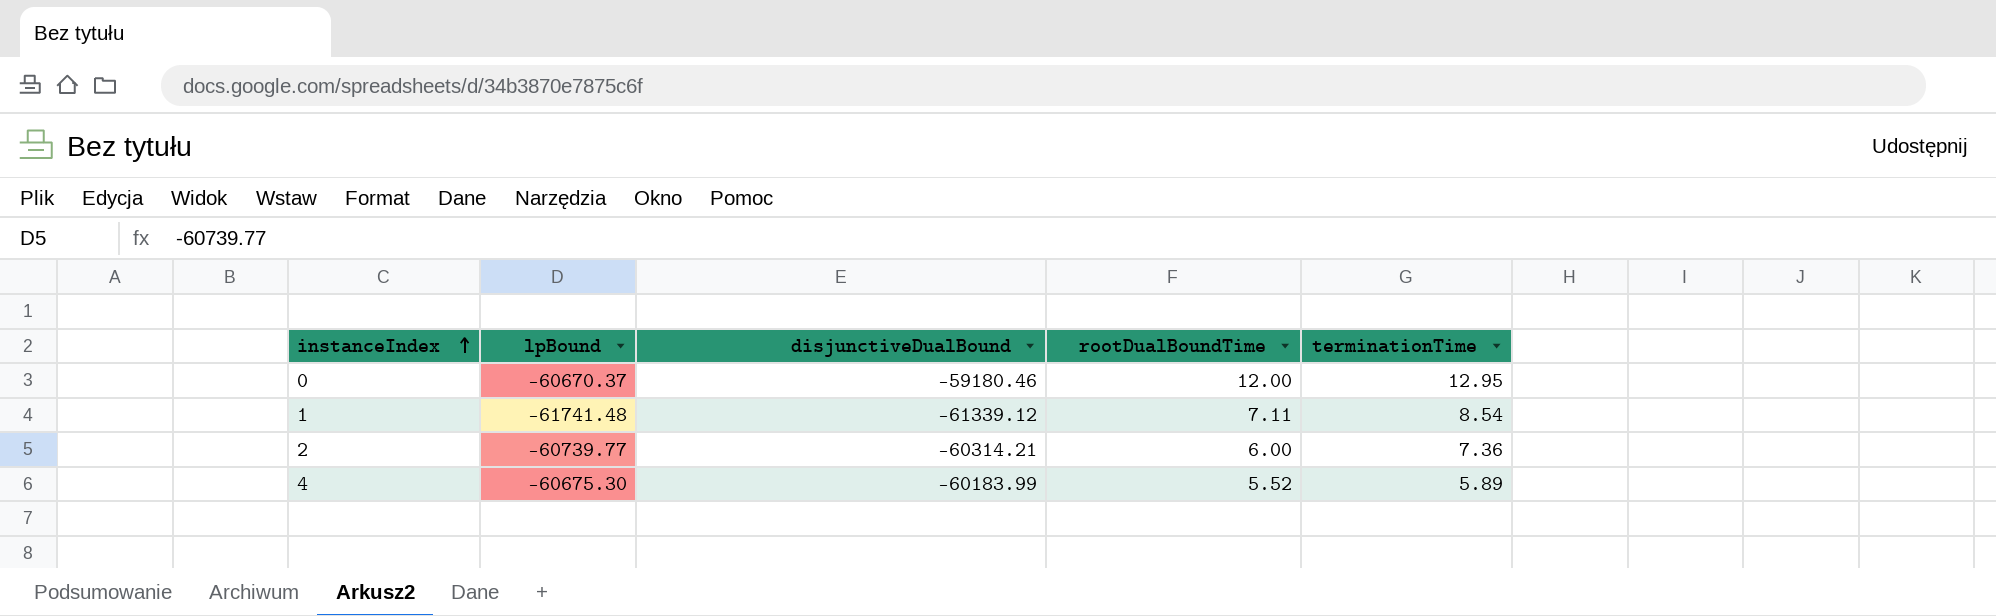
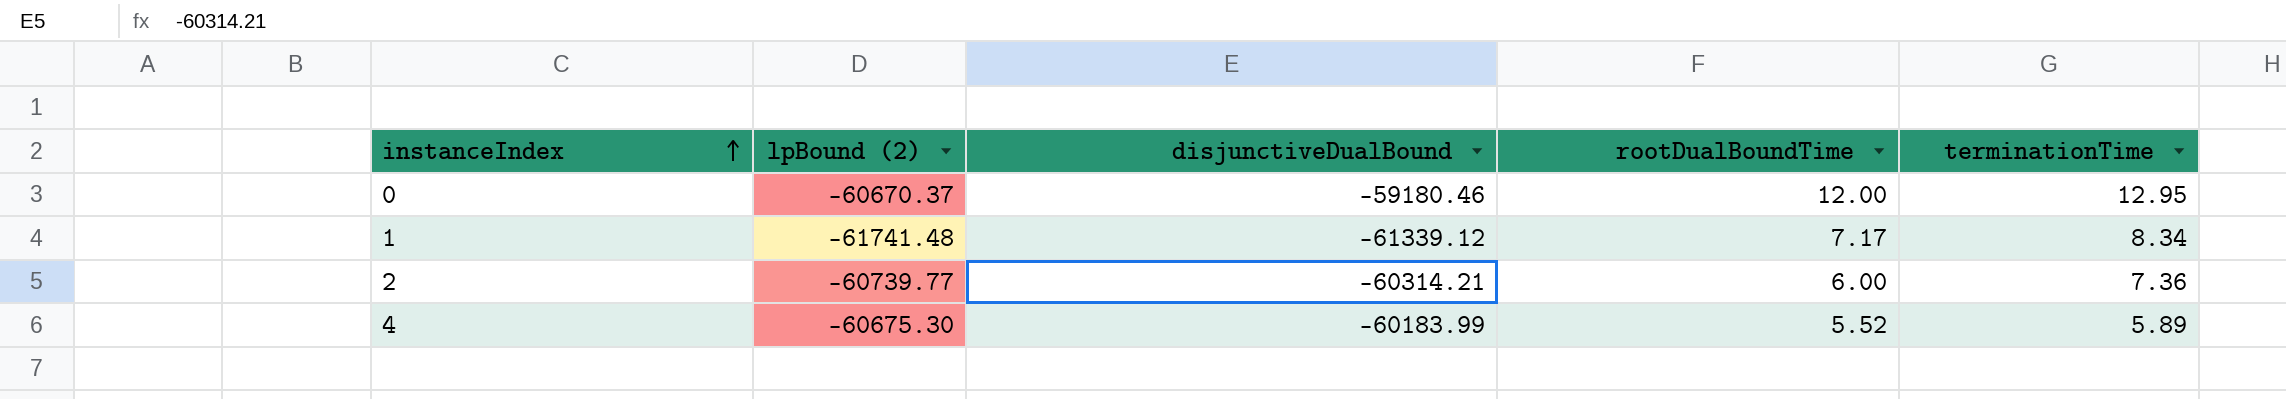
column name: lpBound -> lpBound (2)
1 | rootDualBoundTime: 7.11 -> 7.17
1 | terminationTime: 8.54 -> 8.34

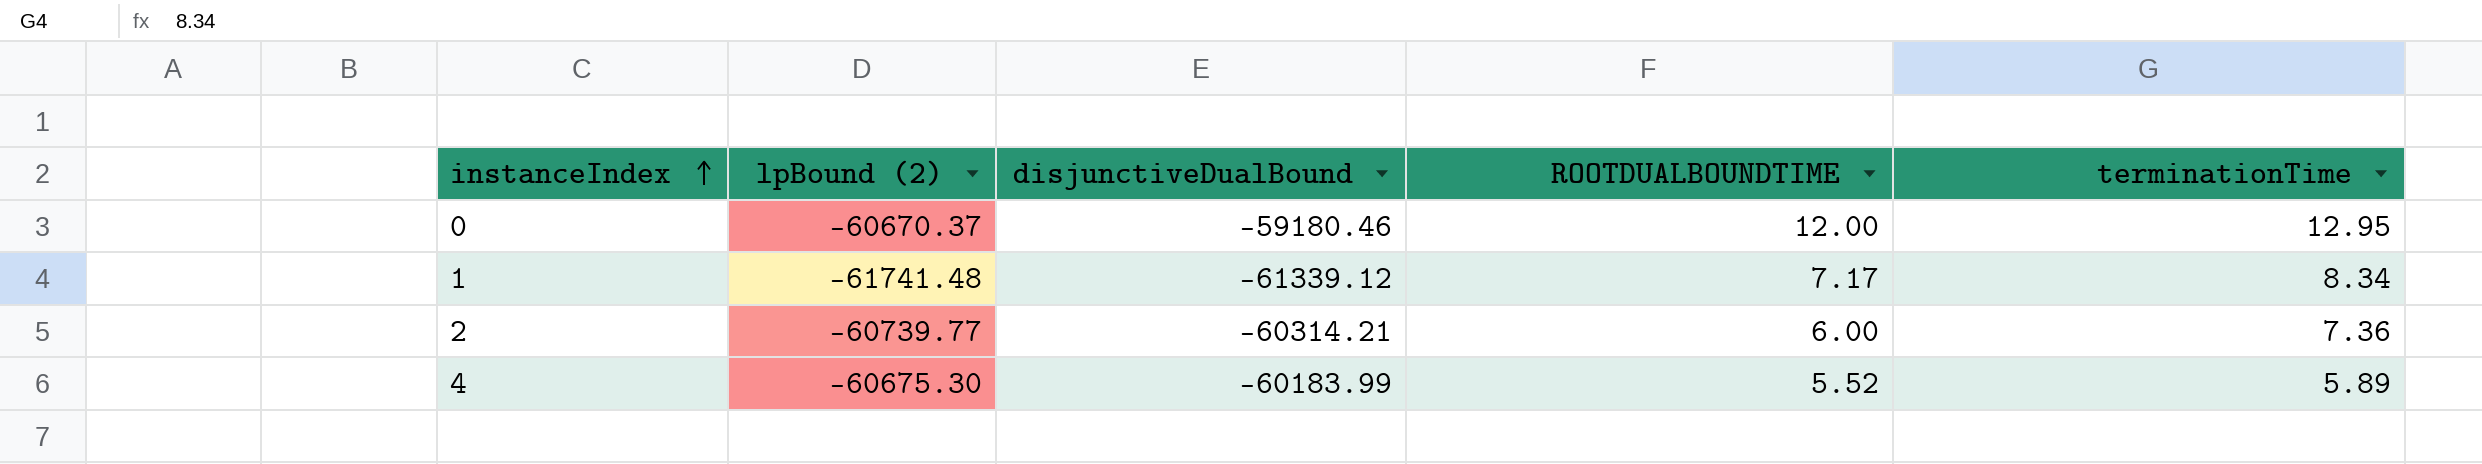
column name: rootDualBoundTime -> ROOTDUALBOUNDTIME

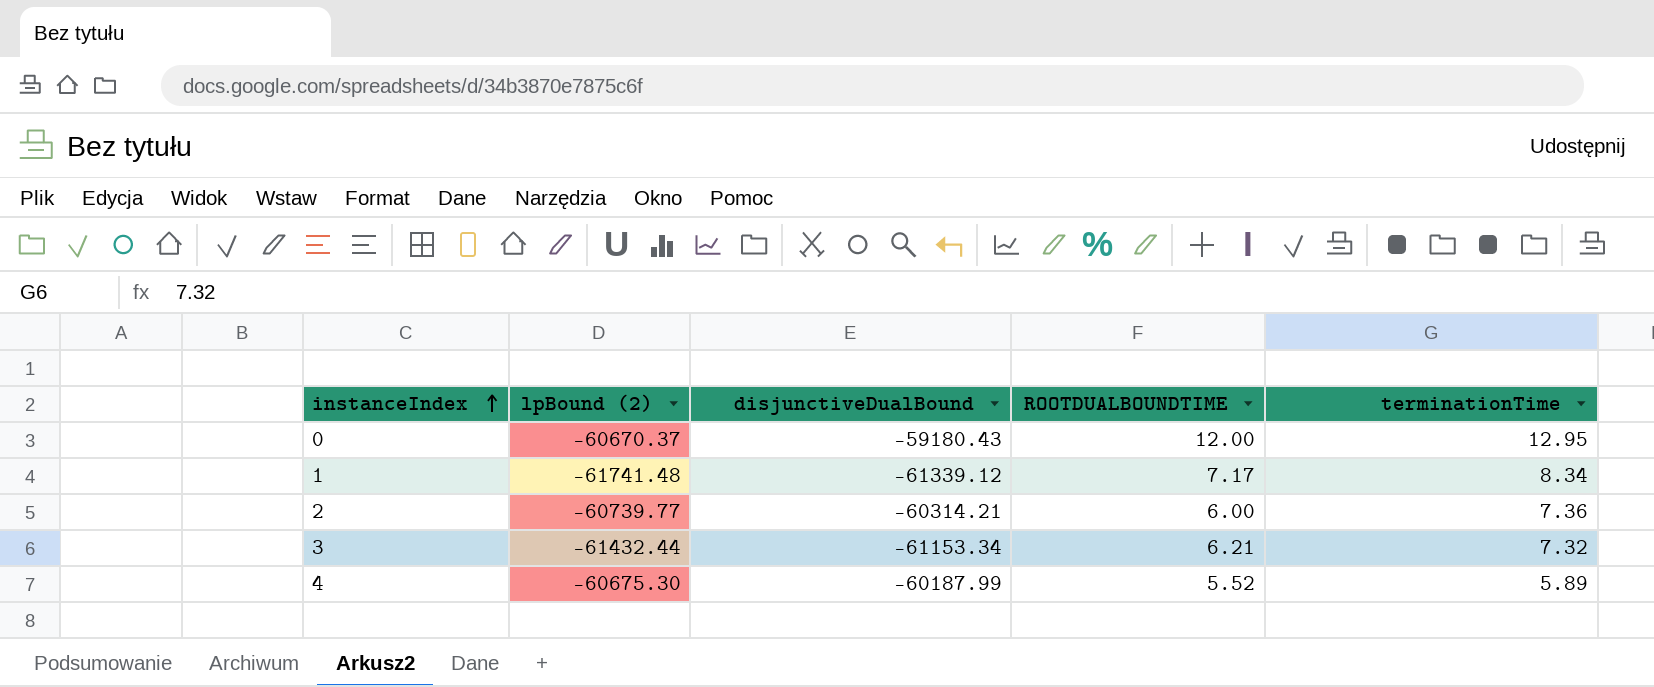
0 | disjunctiveDualBound: -59180.46 -> -59180.43
row 3: none -> -61432.44 | -61153.34 | 6.21 | 7.32
4 | disjunctiveDualBound: -60183.99 -> -60187.99

